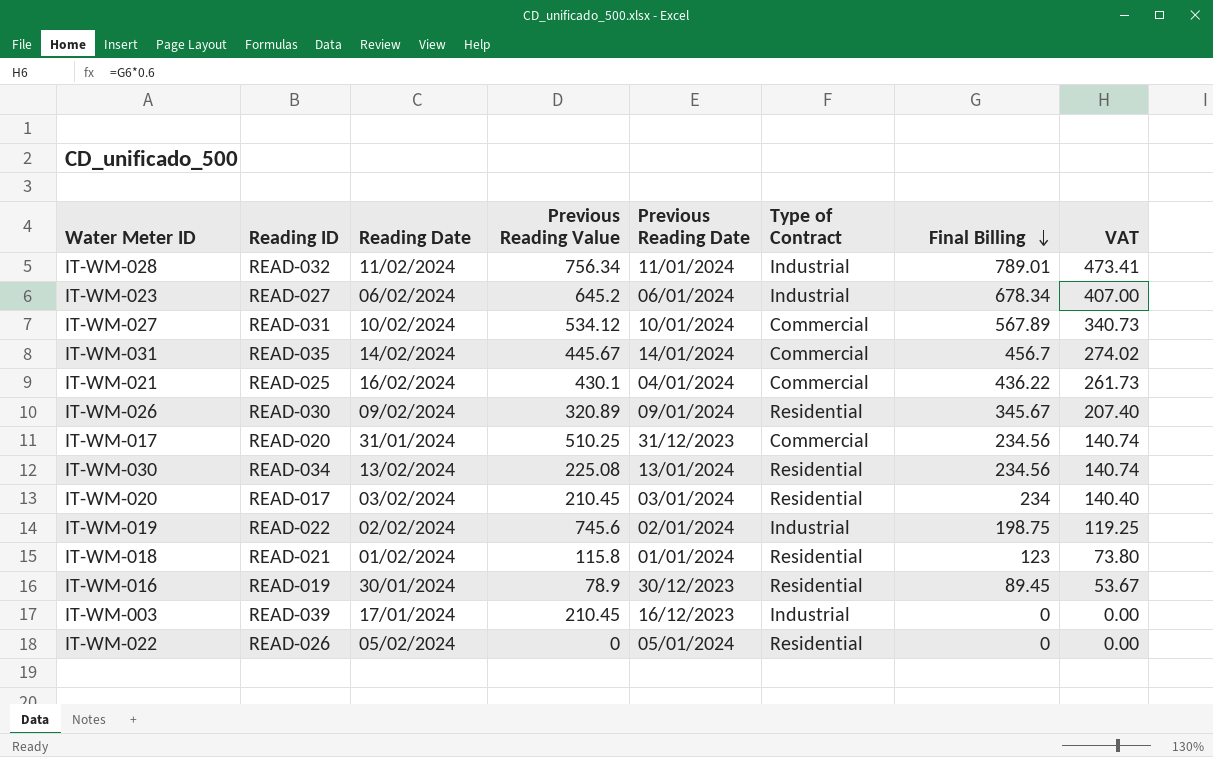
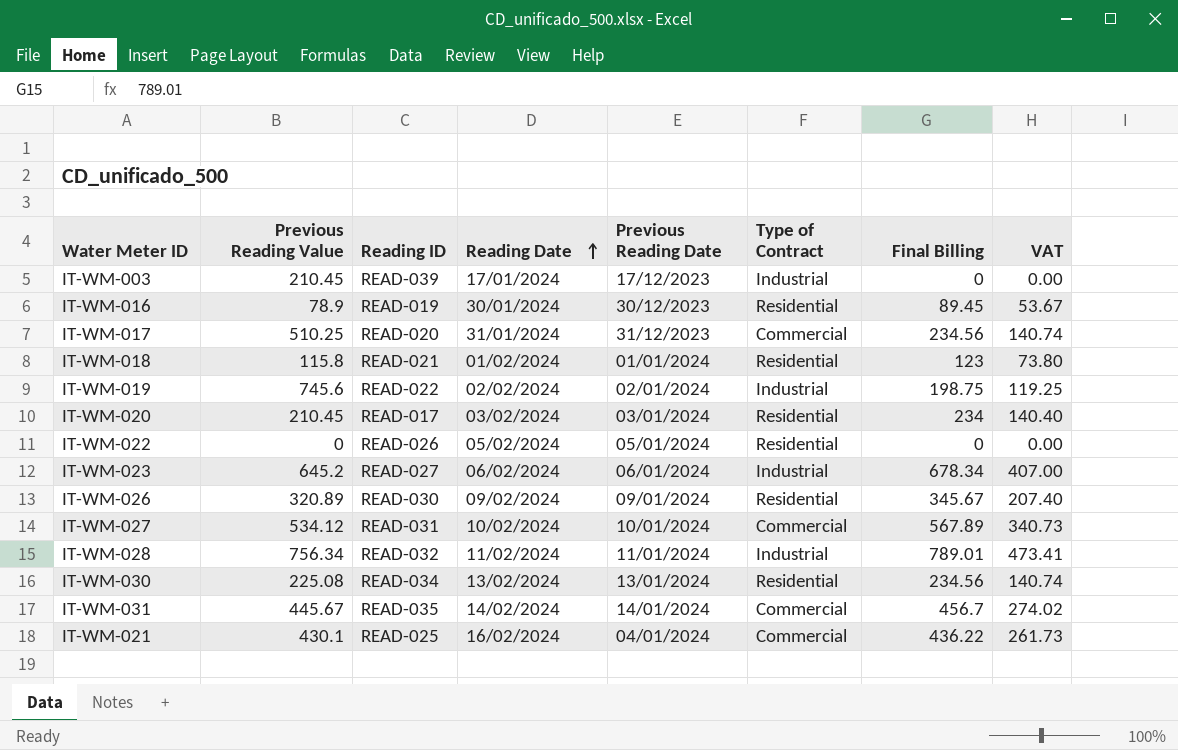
row order: Final Billing descending -> Reading Date ascending
column Previous Reading Value | position: 4 -> 2
IT-WM-003 | Previous Reading Date: 16/12/2023 -> 17/12/2023

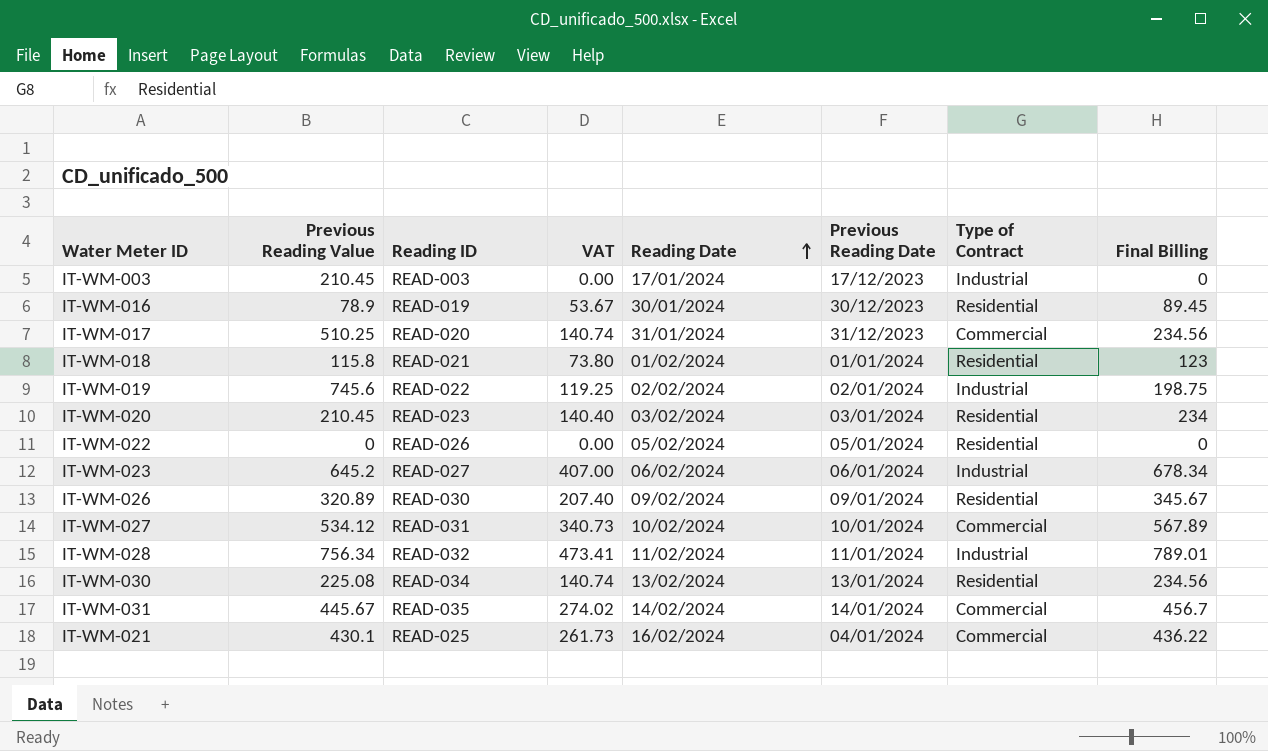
column VAT | position: 8 -> 4
IT-WM-003 | Reading ID: READ-039 -> READ-003
IT-WM-020 | Reading ID: READ-017 -> READ-023

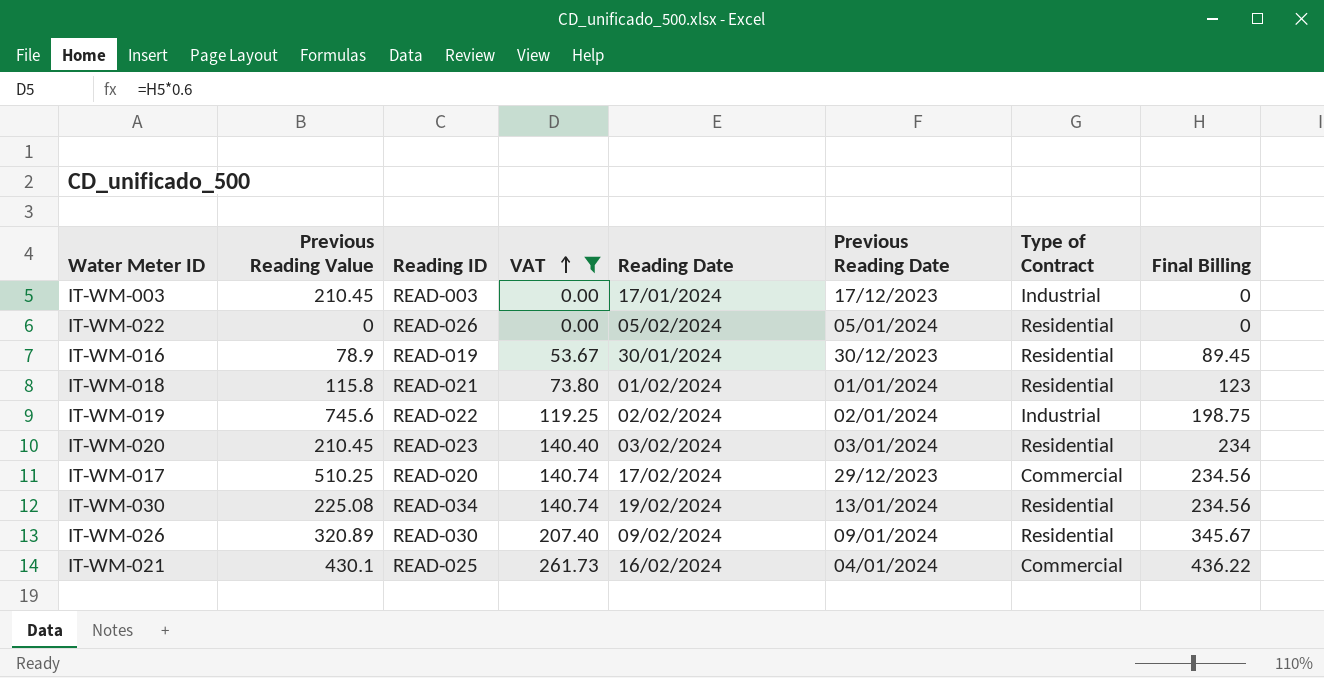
filter: none -> VAT <= 261.73
row order: Reading Date ascending -> VAT ascending
IT-WM-017 | Reading Date: 31/01/2024 -> 17/02/2024
IT-WM-017 | Previous Reading Date: 31/12/2023 -> 29/12/2023
IT-WM-030 | Reading Date: 13/02/2024 -> 19/02/2024

